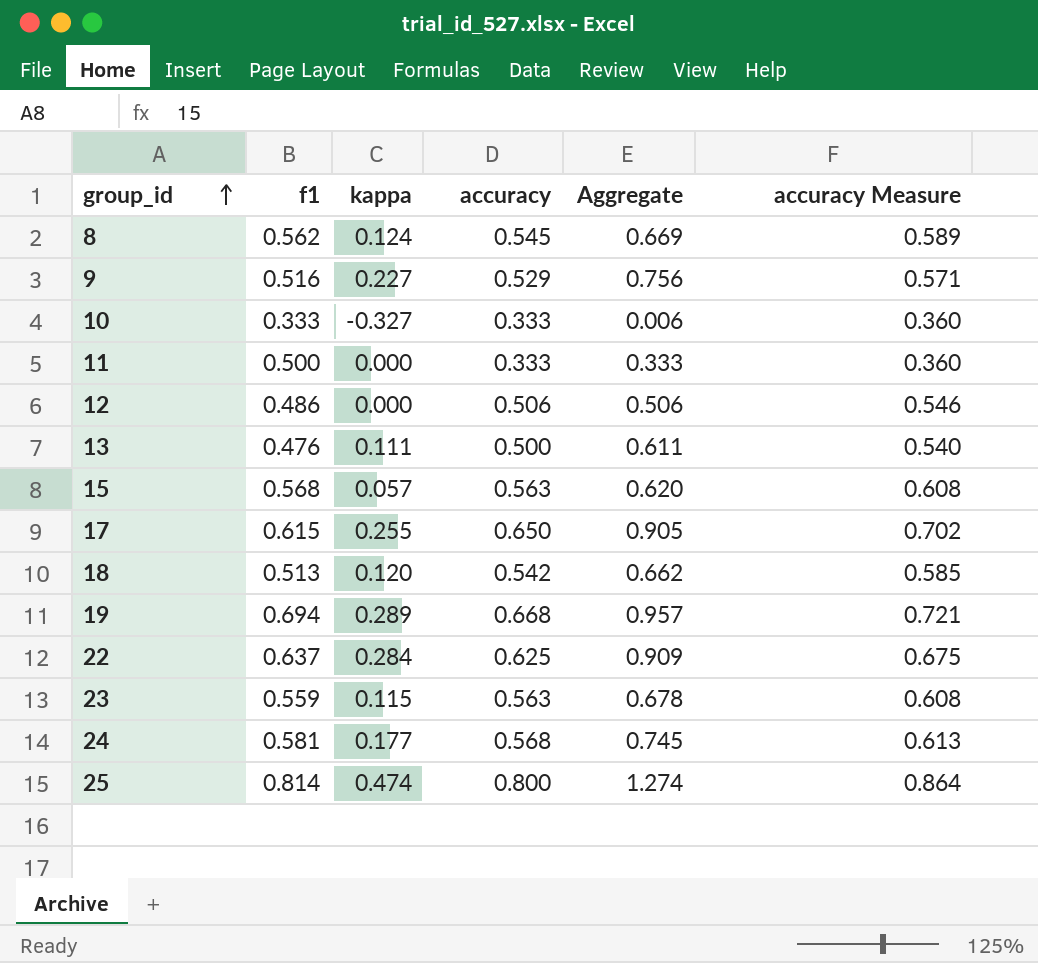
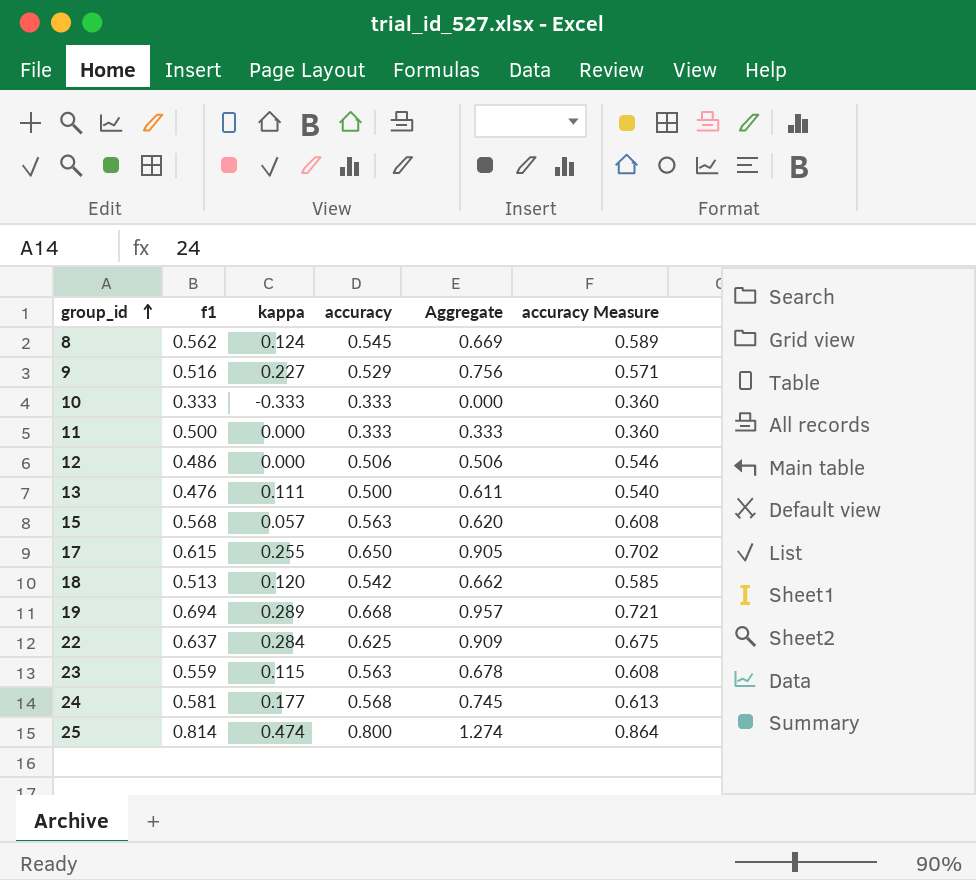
10 | kappa: -0.327 -> -0.333
10 | Aggregate: 0.006 -> 0.000

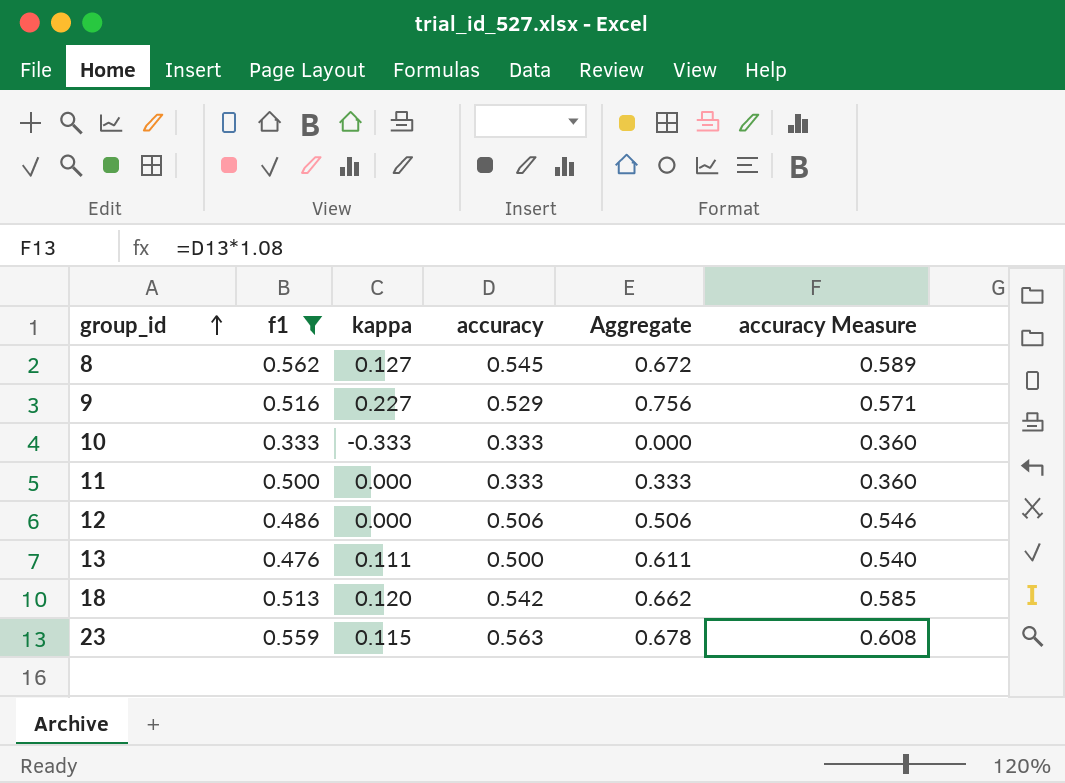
filter: none -> f1 <= 0.562
8 | kappa: 0.124 -> 0.127
8 | Aggregate: 0.669 -> 0.672

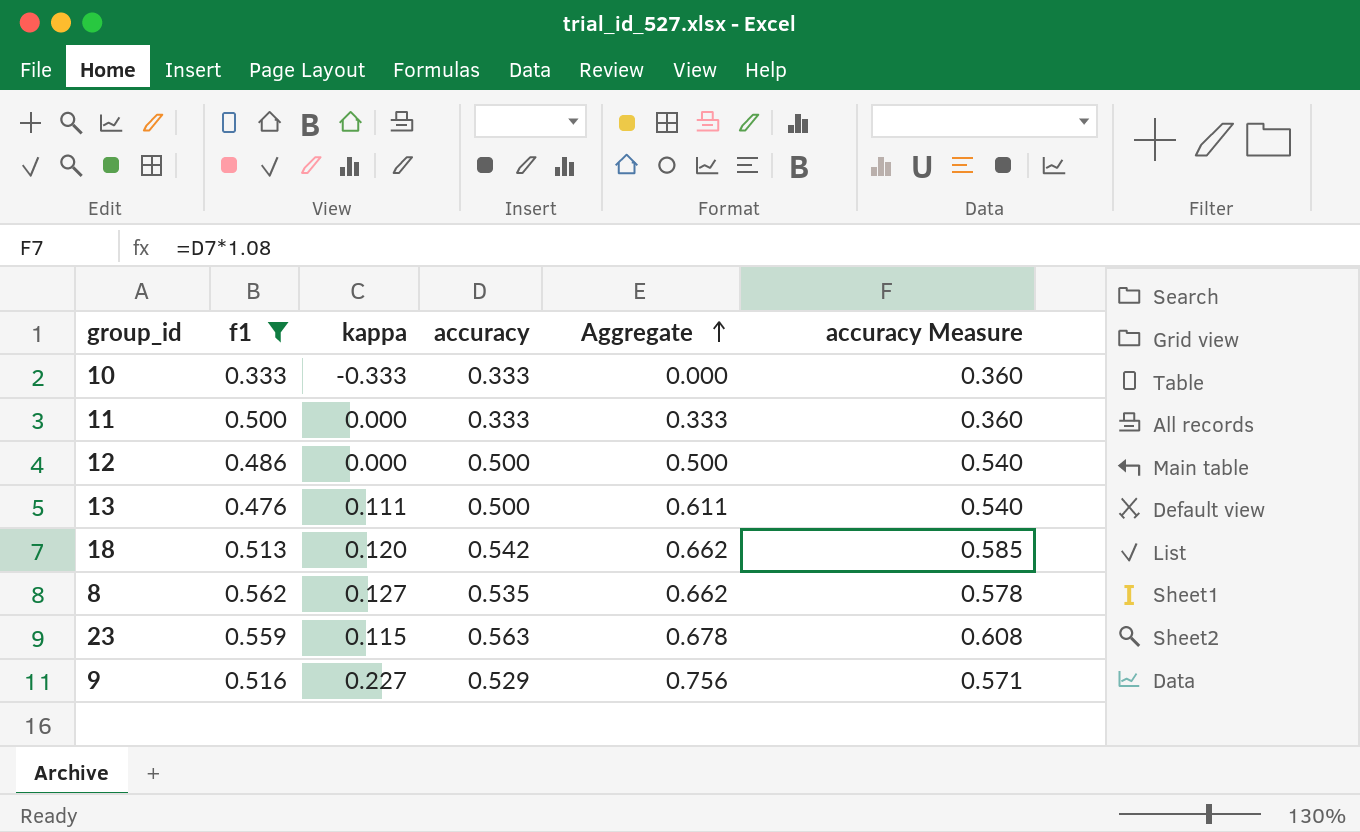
row order: group_id ascending -> Aggregate ascending
12 | accuracy: 0.506 -> 0.500
12 | Aggregate: 0.506 -> 0.500
12 | accuracy Measure: 0.546 -> 0.540
8 | accuracy: 0.545 -> 0.535
8 | Aggregate: 0.672 -> 0.662
8 | accuracy Measure: 0.589 -> 0.578

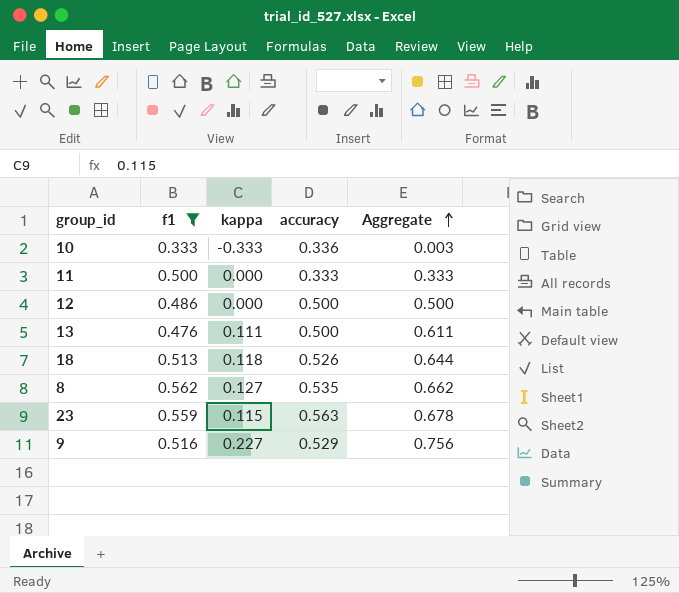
column accuracy Measure | formula: [accuracy] * 1.08 -> none
10 | accuracy: 0.333 -> 0.336
10 | Aggregate: 0.000 -> 0.003
18 | kappa: 0.120 -> 0.118
18 | accuracy: 0.542 -> 0.526
18 | Aggregate: 0.662 -> 0.644

